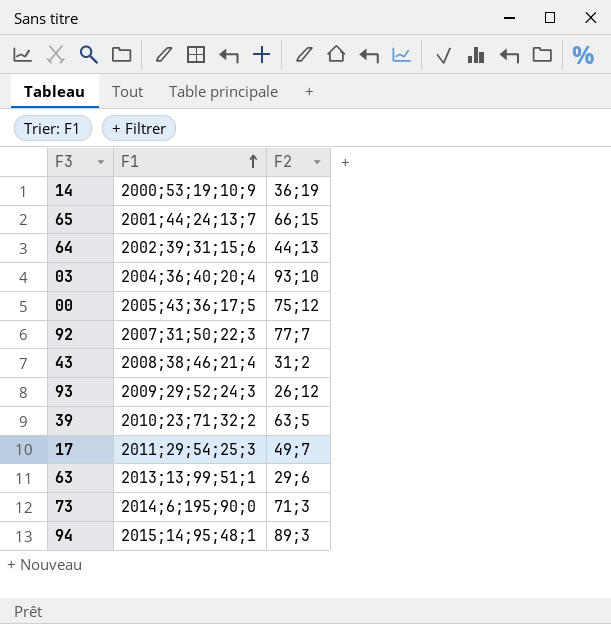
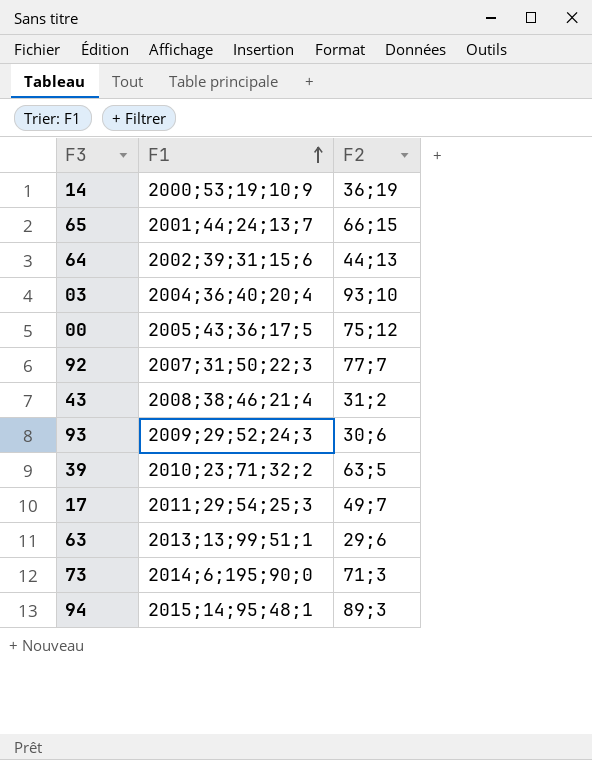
93 | F2: 26;12 -> 30;6

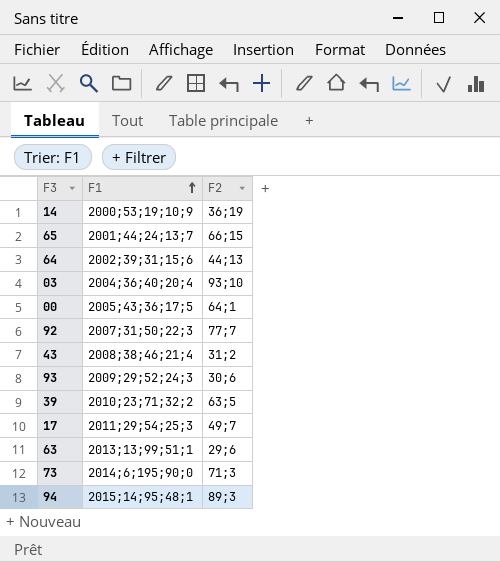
00 | F2: 75;12 -> 64;1

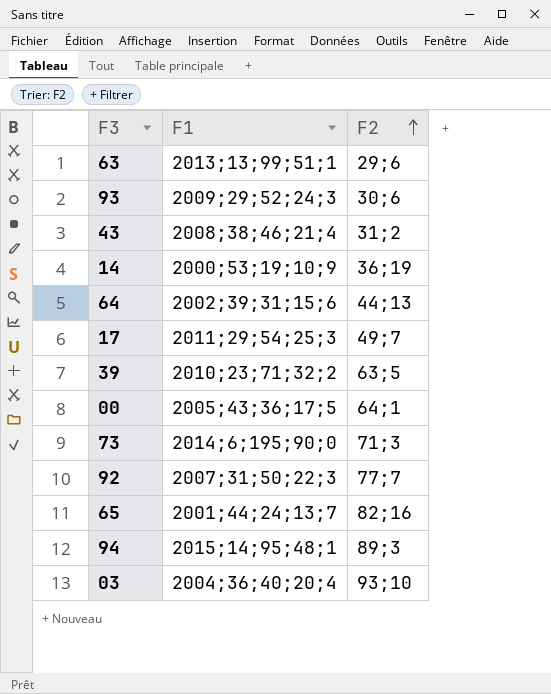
row order: F1 ascending -> F2 ascending
65 | F2: 66;15 -> 82;16

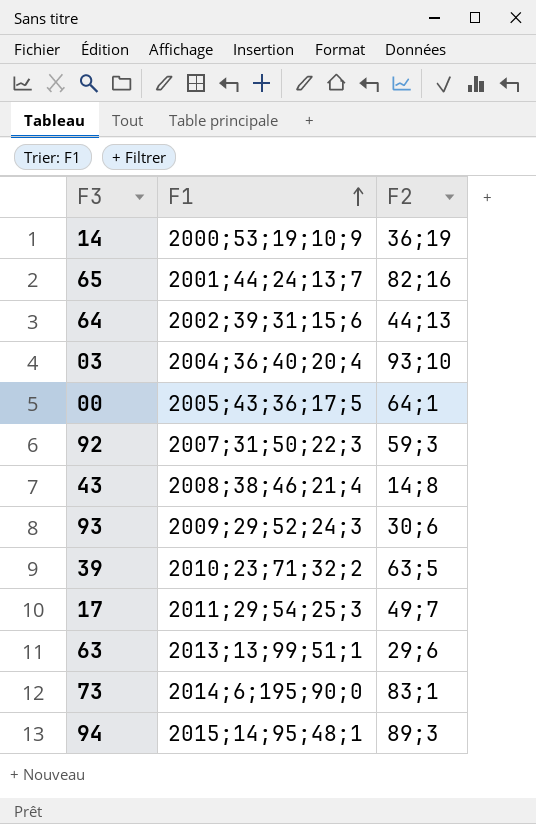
row order: F2 ascending -> F1 ascending
92 | F2: 77;7 -> 59;3
43 | F2: 31;2 -> 14;8
73 | F2: 71;3 -> 83;1

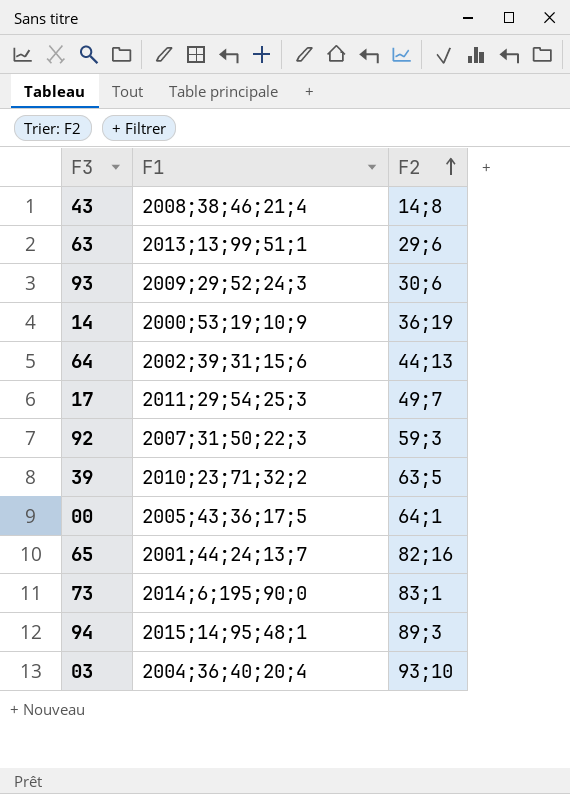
row order: F1 ascending -> F2 ascending

